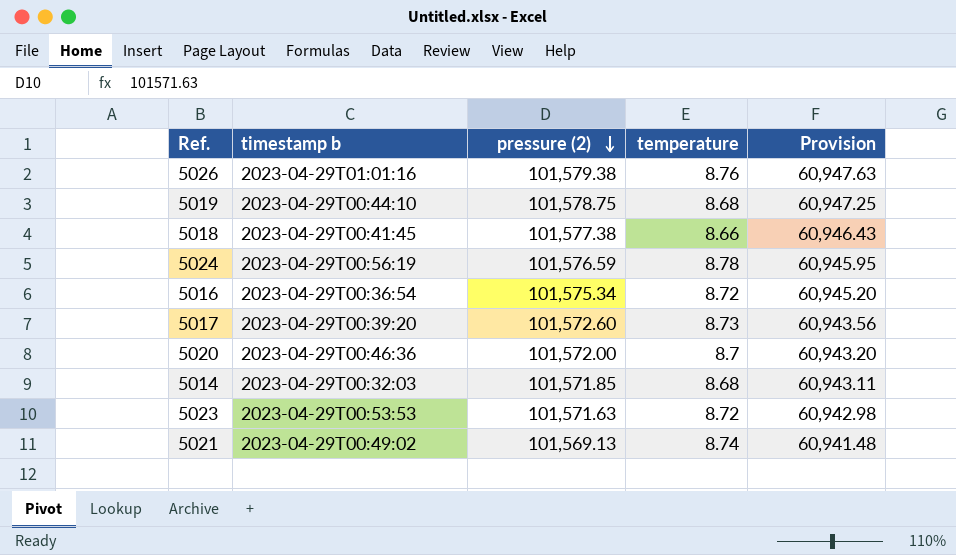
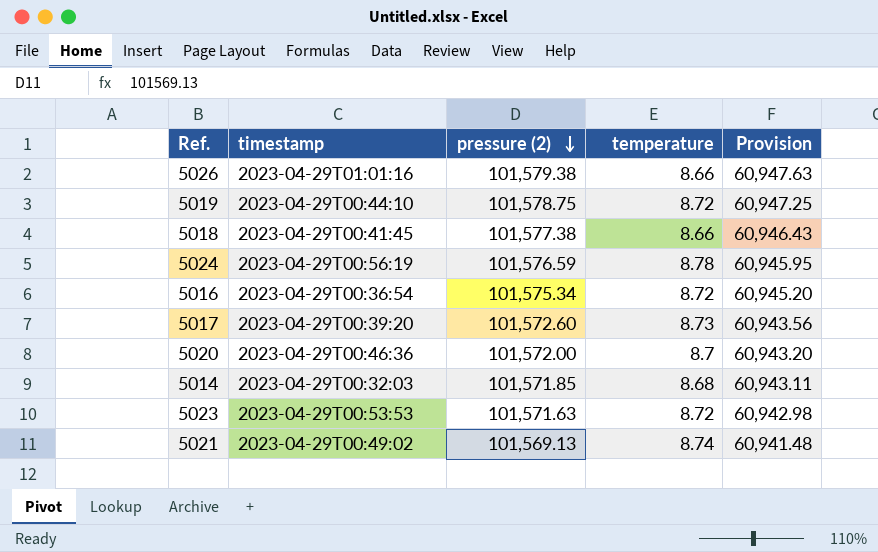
column name: timestamp b -> timestamp
5026 | temperature: 8.76 -> 8.66
5019 | temperature: 8.68 -> 8.72

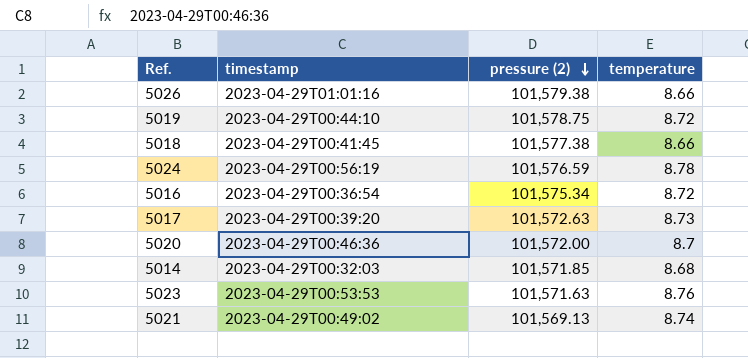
column Provision | formula: [pressure (2)] * 0.6 -> none
5017 | pressure (2): 101,572.60 -> 101,572.63
5023 | temperature: 8.72 -> 8.76

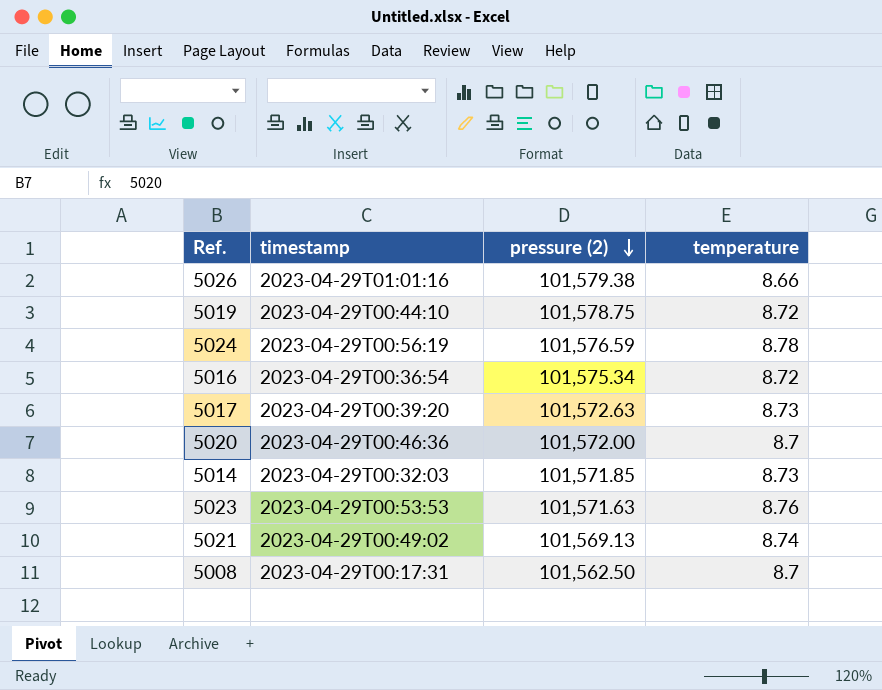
row 5018: 2023-04-29T00:41:45 | 101,577.38 | 8.66 -> none
5014 | temperature: 8.68 -> 8.73
row 5008: none -> 2023-04-29T00:17:31 | 101,562.50 | 8.7

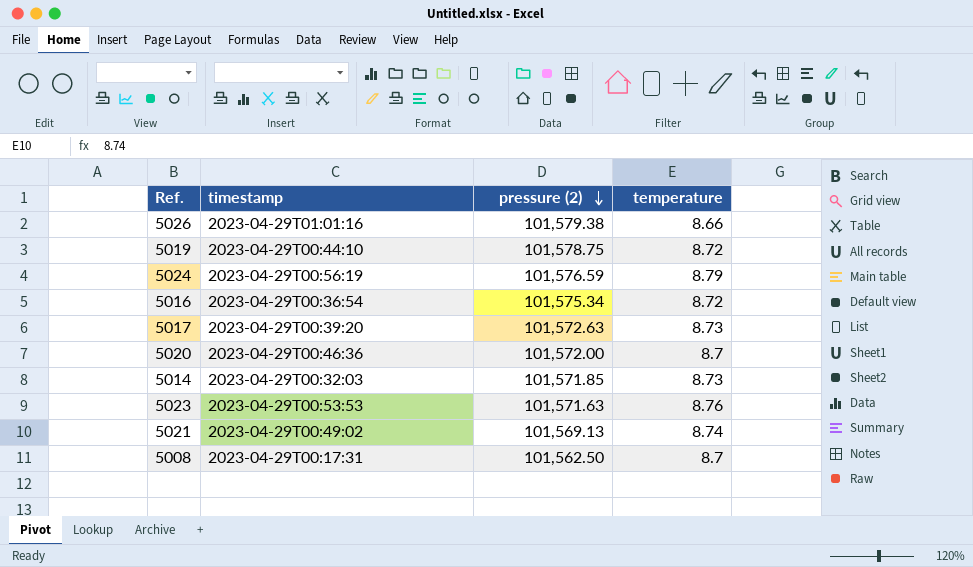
5024 | temperature: 8.78 -> 8.79

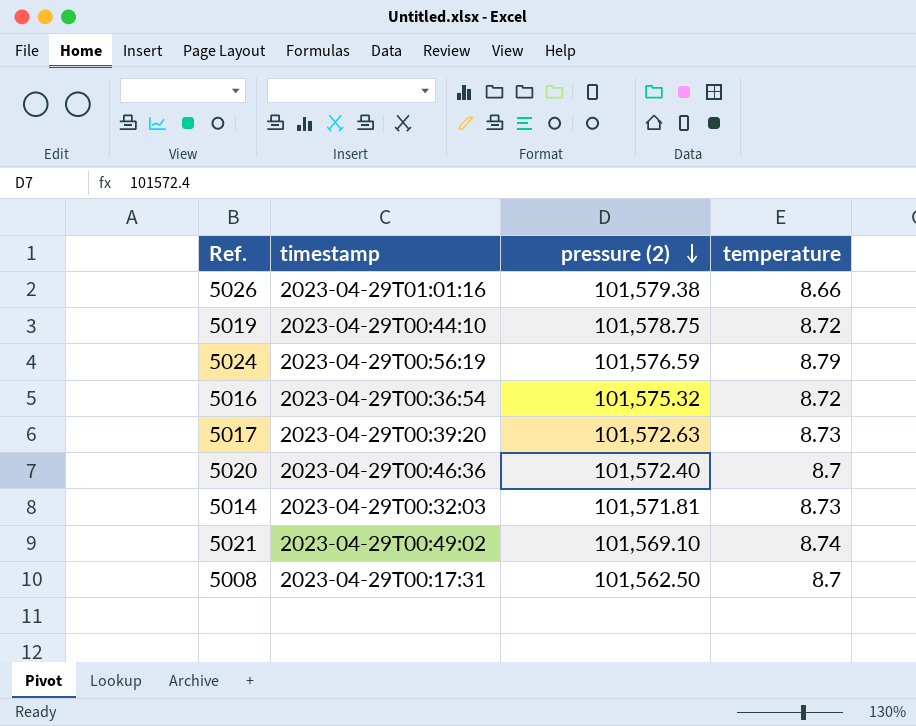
row 5023: 2023-04-29T00:53:53 | 101,571.63 | 8.76 -> none
5016 | pressure (2): 101,575.34 -> 101,575.32
5020 | pressure (2): 101,572.00 -> 101,572.40
5014 | pressure (2): 101,571.85 -> 101,571.81
5021 | pressure (2): 101,569.13 -> 101,569.10

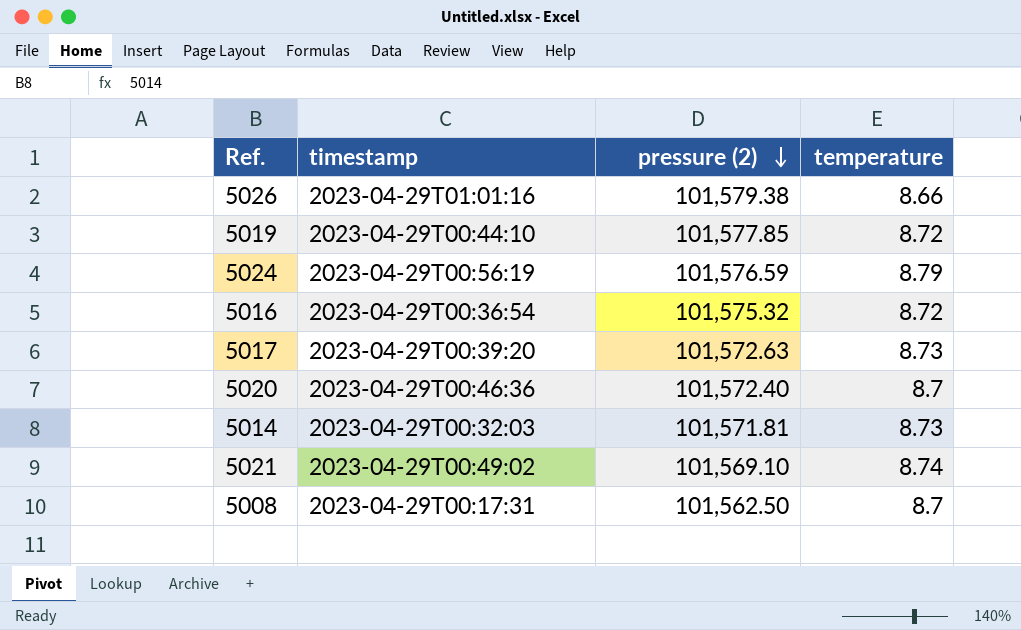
5019 | pressure (2): 101,578.75 -> 101,577.85

